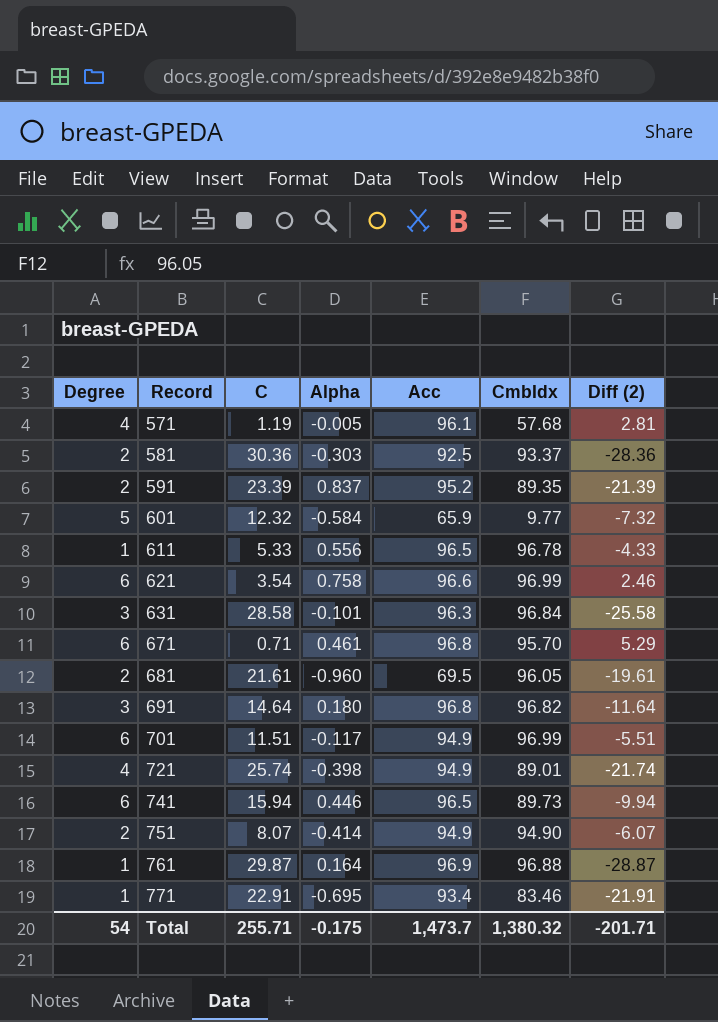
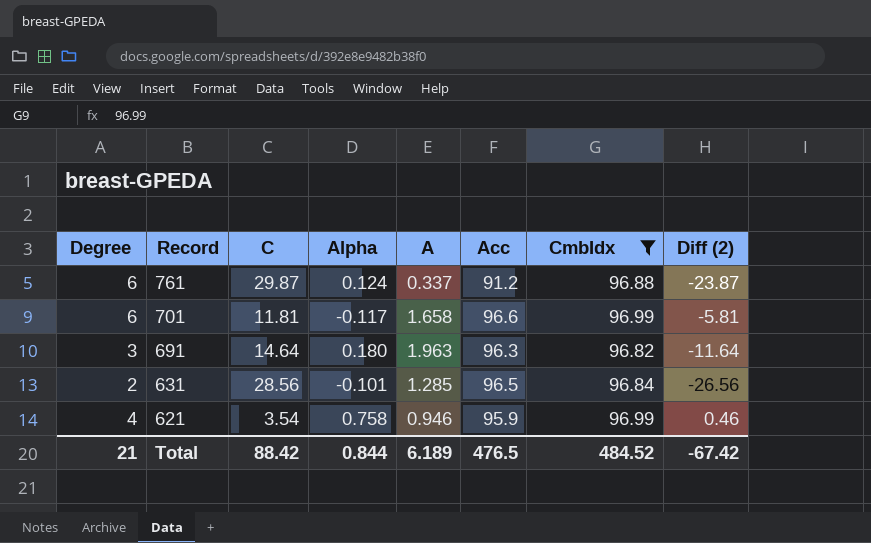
filter: none -> CmbIdx >= 96.82
row order: Record ascending -> Record descending
column A | position: none -> 5
761 | Degree: 1 -> 6
761 | Alpha: 0.164 -> 0.124
761 | Acc: 96.9 -> 91.2
761 | Diff (2): -28.87 -> -23.87
701 | C: 11.51 -> 11.81
701 | Acc: 94.9 -> 96.6
701 | Diff (2): -5.51 -> -5.81
691 | Acc: 96.8 -> 96.3
631 | Degree: 3 -> 2
631 | C: 28.58 -> 28.56
631 | Acc: 96.3 -> 96.5
631 | Diff (2): -25.58 -> -26.56
621 | Degree: 6 -> 4
621 | Acc: 96.6 -> 95.9
621 | Diff (2): 2.46 -> 0.46
Total | Degree: 54 -> 21
Total | C: 255.71 -> 88.42
Total | Alpha: -0.175 -> 0.844
Total | Acc: 1,473.7 -> 476.5
Total | CmbIdx: 1,380.32 -> 484.52
Total | Diff (2): -201.71 -> -67.42

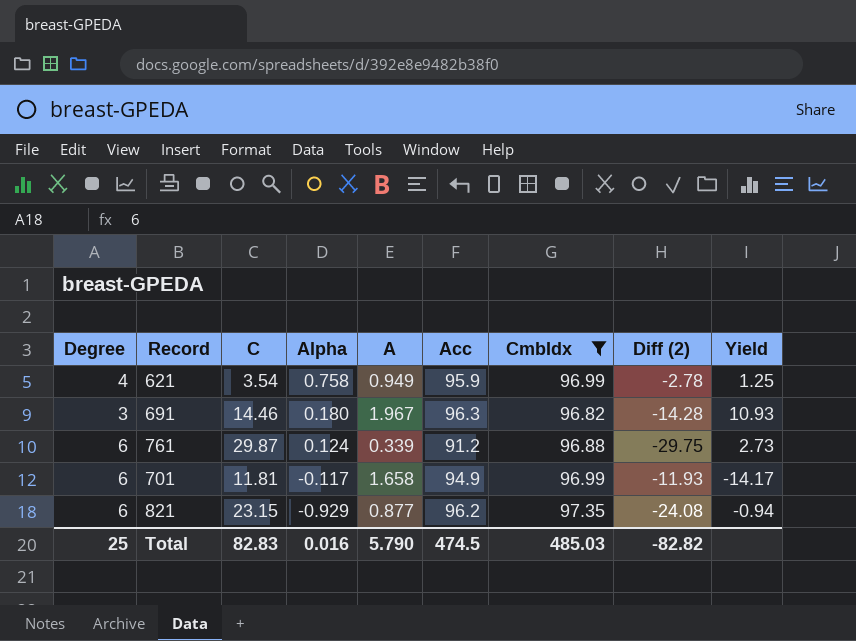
row order: Record descending -> Alpha descending
column Diff (2) | formula: [Degree] - [C] -> [Alpha] - [C]
column Yield | formula: none -> [A] / [Alpha]
row 631: 2 | 28.56 | -0.101 | 1.285 | 96.5 | 96.84 | -26.56 -> none
621 | A: 0.946 -> 0.949
691 | C: 14.64 -> 14.46
691 | A: 1.963 -> 1.967
761 | A: 0.337 -> 0.339
701 | Acc: 96.6 -> 94.9
row 821: none -> 6 | 23.15 | -0.929 | 0.877 | 96.2 | 97.35 | -24.08 | -0.94
Total | Degree: 21 -> 25
Total | C: 88.42 -> 82.83
Total | Alpha: 0.844 -> 0.016
Total | A: 6.189 -> 5.790
Total | Acc: 476.5 -> 474.5
Total | CmbIdx: 484.52 -> 485.03
Total | Diff (2): -67.42 -> -82.82

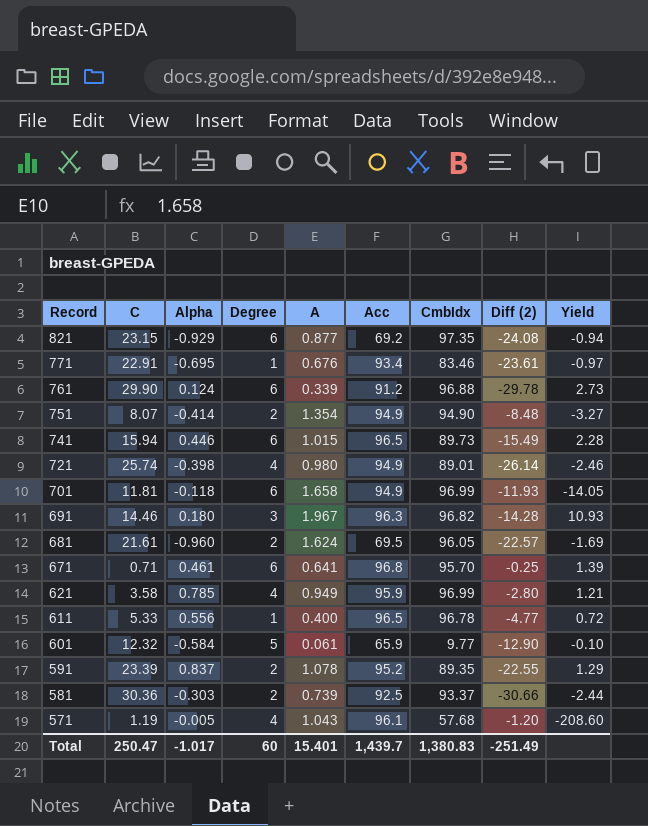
filter: CmbIdx >= 96.82 -> none
row order: Alpha descending -> Record descending
column Degree | position: 1 -> 4
821 | Acc: 96.2 -> 69.2
761 | C: 29.87 -> 29.90
761 | Diff (2): -29.75 -> -29.78
701 | Alpha: -0.117 -> -0.118
701 | Yield: -14.17 -> -14.05
621 | C: 3.54 -> 3.58
621 | Alpha: 0.758 -> 0.785
621 | Diff (2): -2.78 -> -2.80
621 | Yield: 1.25 -> 1.21
Total | C: 82.83 -> 250.47
Total | Alpha: 0.016 -> -1.017
Total | Degree: 25 -> 60
Total | A: 5.790 -> 15.401
Total | Acc: 474.5 -> 1,439.7
Total | CmbIdx: 485.03 -> 1,380.83
Total | Diff (2): -82.82 -> -251.49

